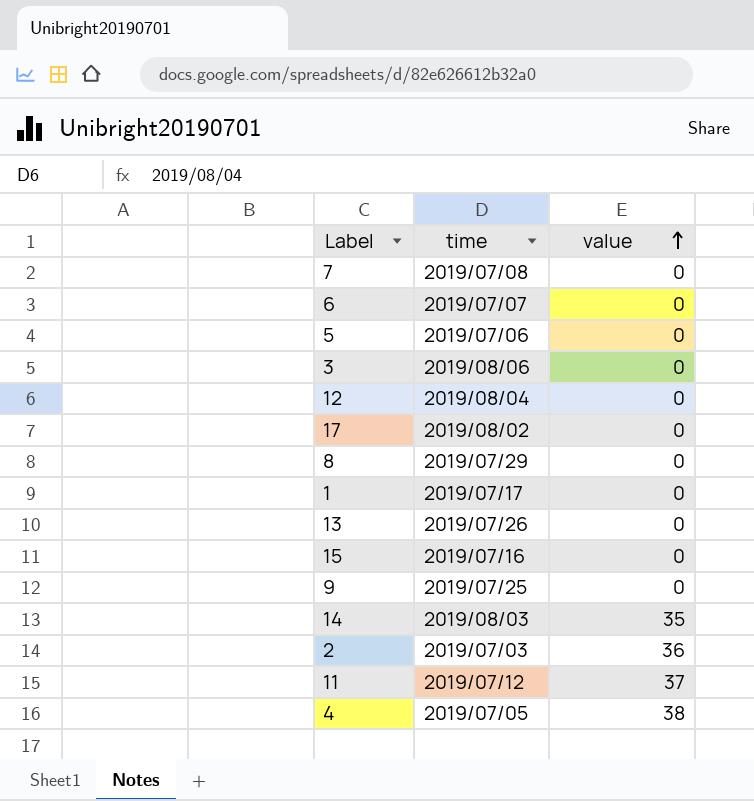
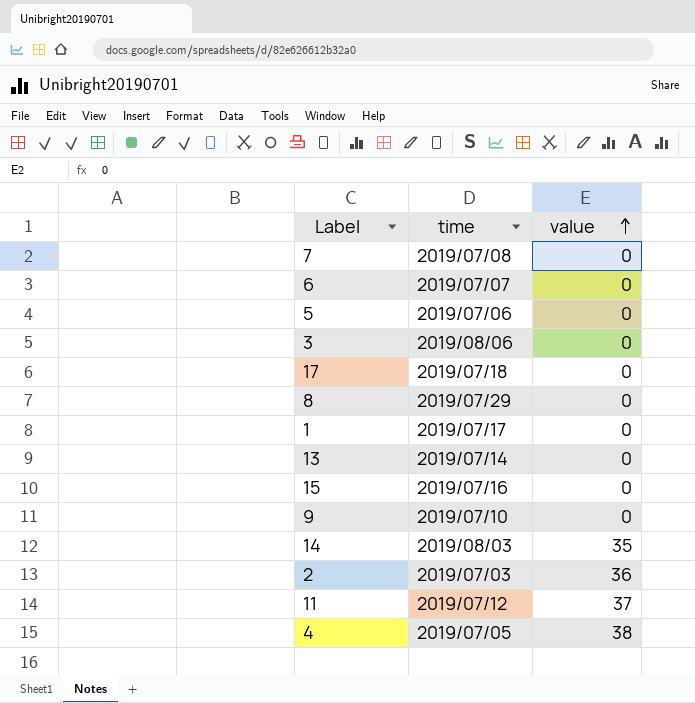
row 12: 2019/08/04 | 0 -> none
17 | time: 2019/08/02 -> 2019/07/18
13 | time: 2019/07/26 -> 2019/07/14
9 | time: 2019/07/25 -> 2019/07/10

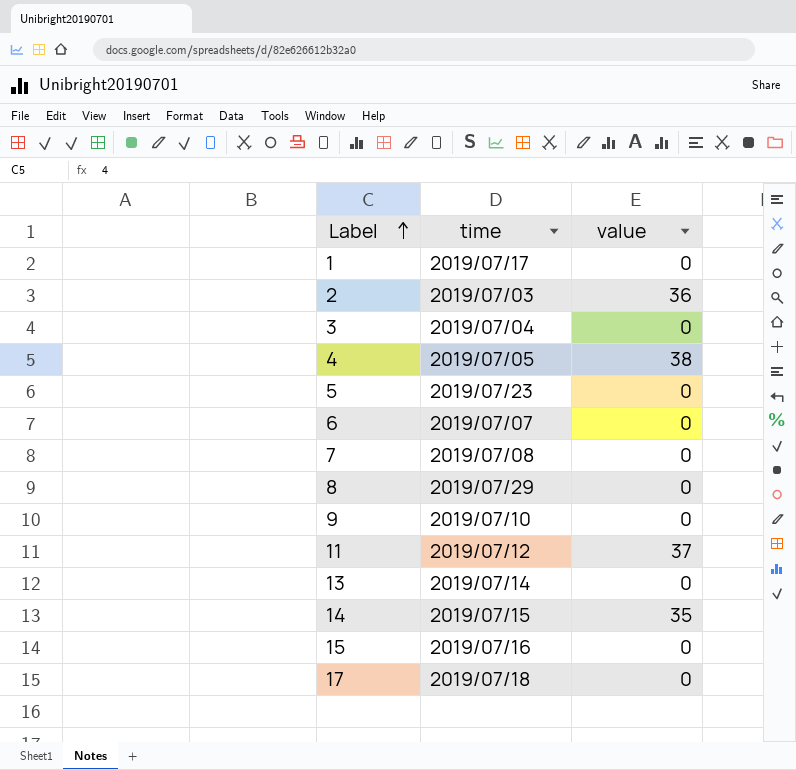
row order: value ascending -> Label ascending
3 | time: 2019/08/06 -> 2019/07/04
5 | time: 2019/07/06 -> 2019/07/23
14 | time: 2019/08/03 -> 2019/07/15

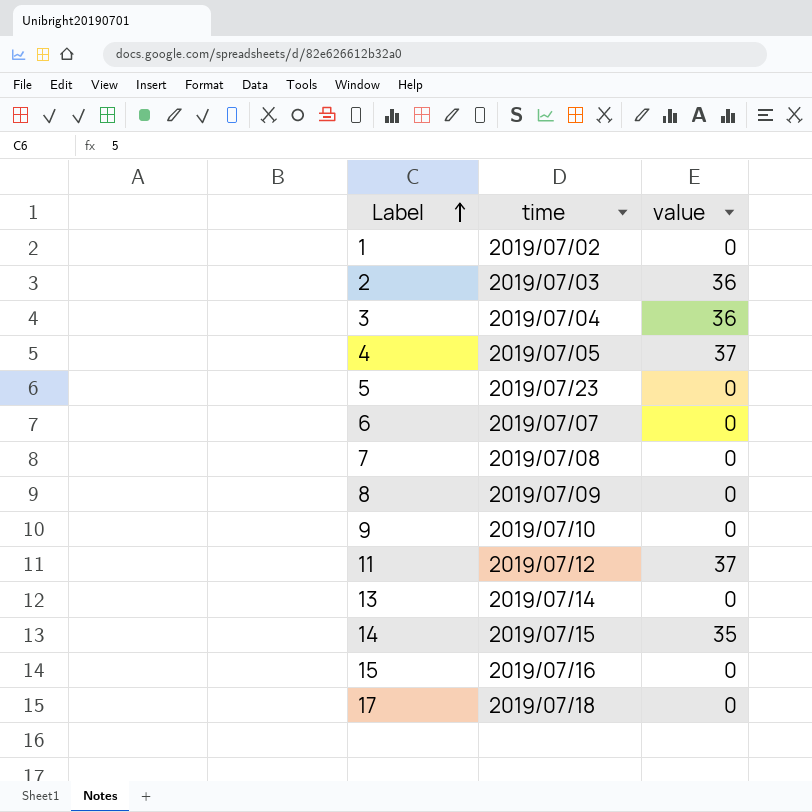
1 | time: 2019/07/17 -> 2019/07/02
3 | value: 0 -> 36
4 | value: 38 -> 37
8 | time: 2019/07/29 -> 2019/07/09

